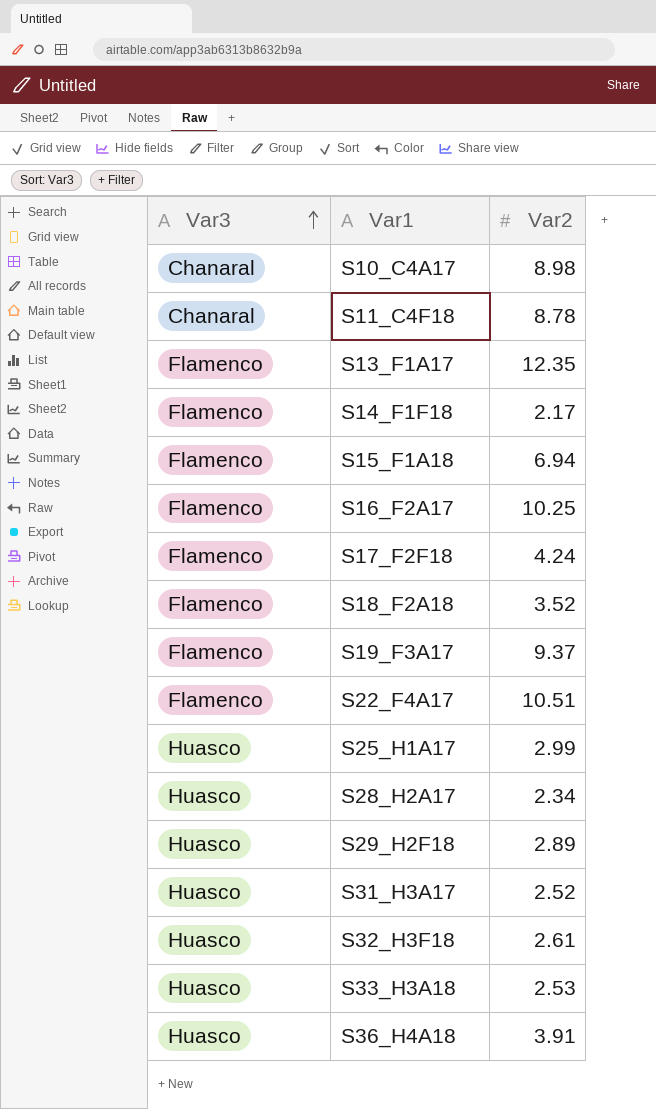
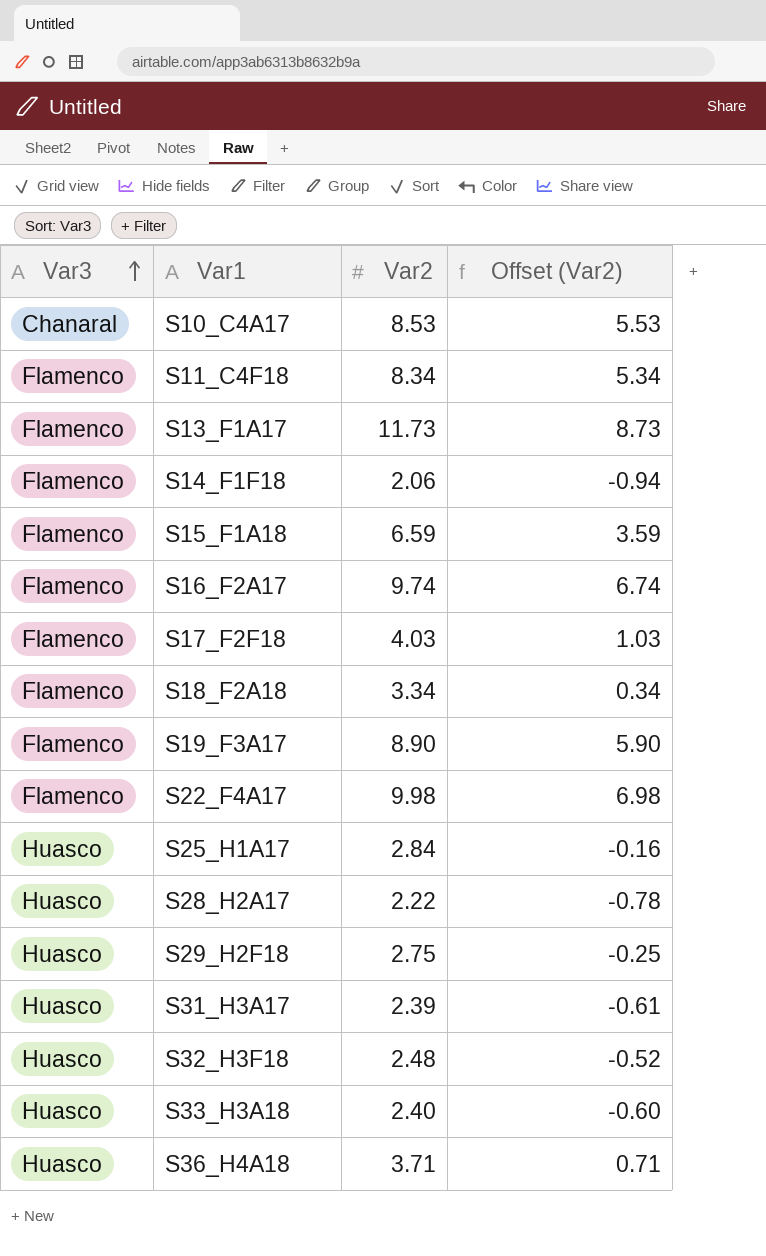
column Offset (Var2) | formula: none -> [Var2] - 3
S10_C4A17 | Var2: 8.98 -> 8.53
S11_C4F18 | Var3: Chanaral -> Flamenco
S11_C4F18 | Var2: 8.78 -> 8.34
S13_F1A17 | Var2: 12.35 -> 11.73
S14_F1F18 | Var2: 2.17 -> 2.06
S15_F1A18 | Var2: 6.94 -> 6.59
S16_F2A17 | Var2: 10.25 -> 9.74
S17_F2F18 | Var2: 4.24 -> 4.03
S18_F2A18 | Var2: 3.52 -> 3.34
S19_F3A17 | Var2: 9.37 -> 8.90
S22_F4A17 | Var2: 10.51 -> 9.98
S25_H1A17 | Var2: 2.99 -> 2.84
S28_H2A17 | Var2: 2.34 -> 2.22
S29_H2F18 | Var2: 2.89 -> 2.75
S31_H3A17 | Var2: 2.52 -> 2.39
S32_H3F18 | Var2: 2.61 -> 2.48
S33_H3A18 | Var2: 2.53 -> 2.40
S36_H4A18 | Var2: 3.91 -> 3.71

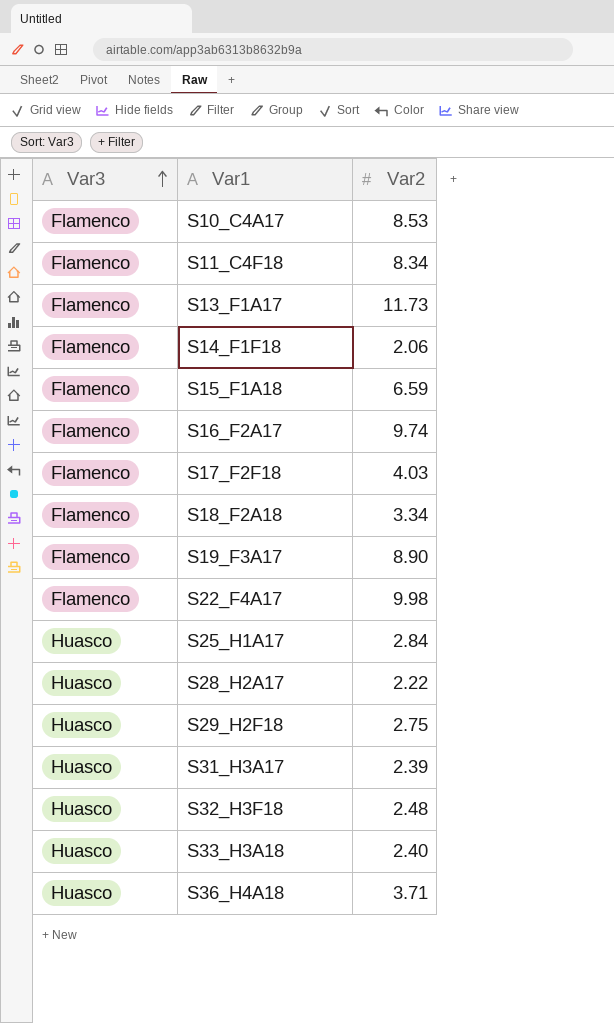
column Offset (Var2) | formula: [Var2] - 3 -> none
S10_C4A17 | Var3: Chanaral -> Flamenco

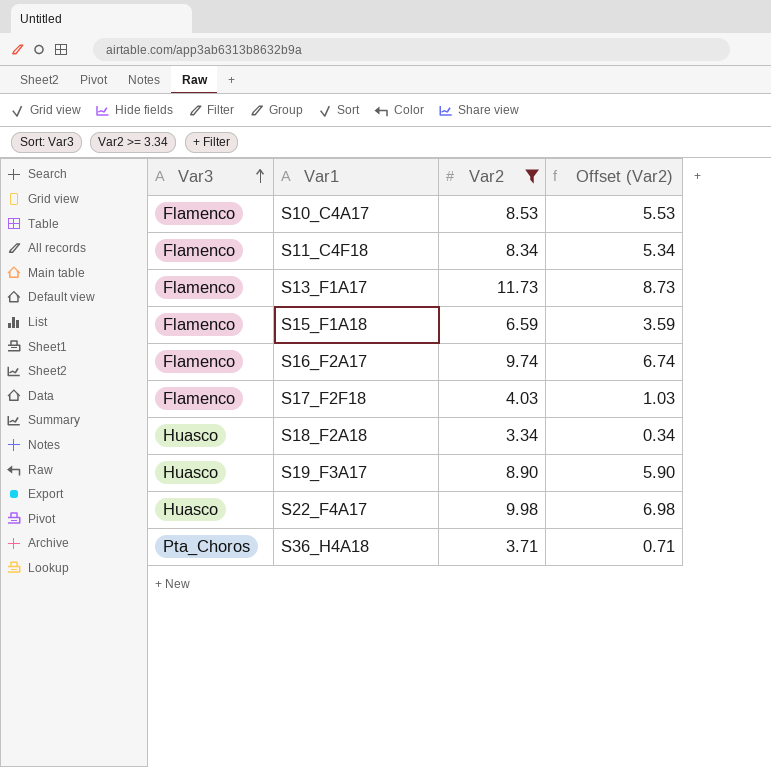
filter: none -> Var2 >= 3.34
column Offset (Var2) | formula: none -> [Var2] - 3
S18_F2A18 | Var3: Flamenco -> Huasco
S19_F3A17 | Var3: Flamenco -> Huasco
S22_F4A17 | Var3: Flamenco -> Huasco
S36_H4A18 | Var3: Huasco -> Pta_Choros

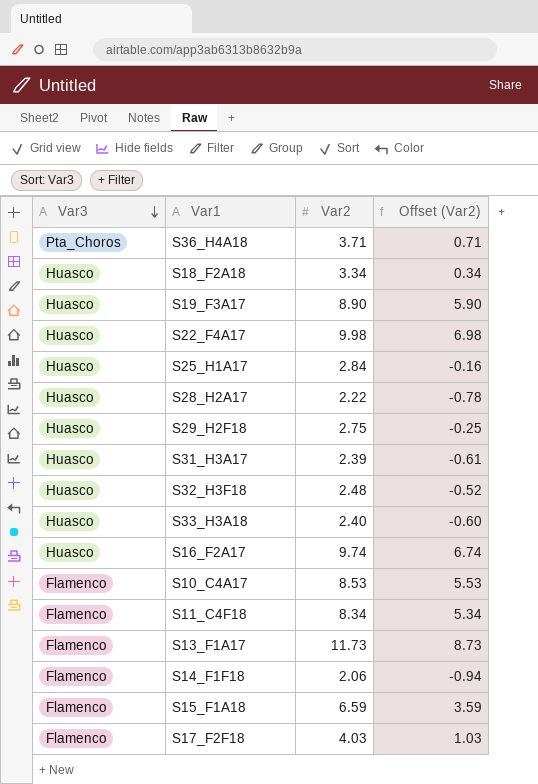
filter: Var2 >= 3.34 -> none
row order: Var3 ascending -> Var3 descending
S16_F2A17 | Var3: Flamenco -> Huasco

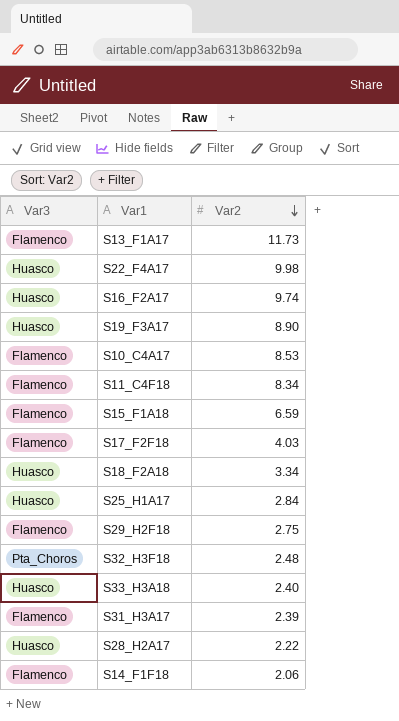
row order: Var3 descending -> Var2 descending
column Offset (Var2) | formula: [Var2] - 3 -> none
row S36_H4A18: Pta_Choros | 3.71 | 0.71 -> none
S29_H2F18 | Var3: Huasco -> Flamenco
S32_H3F18 | Var3: Huasco -> Pta_Choros
S31_H3A17 | Var3: Huasco -> Flamenco

